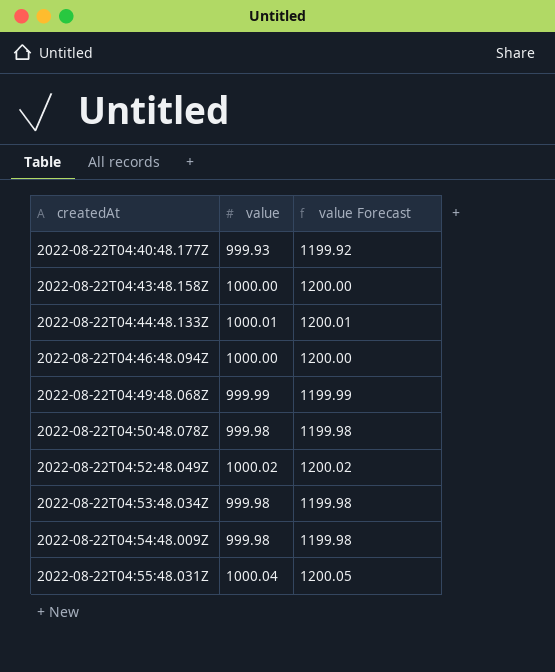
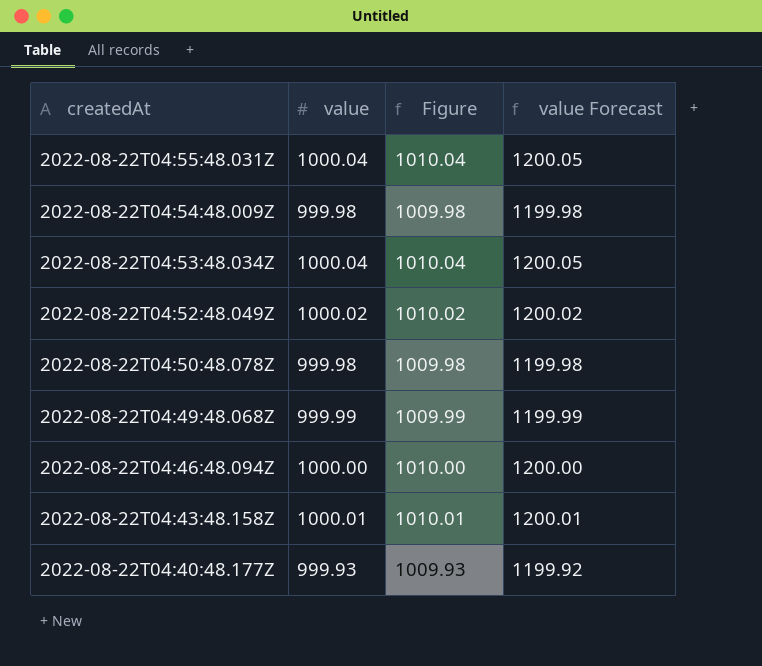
row order: createdAt ascending -> createdAt descending
column Figure | formula: none -> [value] + 10
row 2022-08-22T04:44:48.133Z: 1000.01 | 1200.01 -> none
2022-08-22T04:53:48.034Z | value: 999.98 -> 1000.04
2022-08-22T04:53:48.034Z | value Forecast: 1199.98 -> 1200.05
2022-08-22T04:43:48.158Z | value: 1000.00 -> 1000.01
2022-08-22T04:43:48.158Z | value Forecast: 1200.00 -> 1200.01

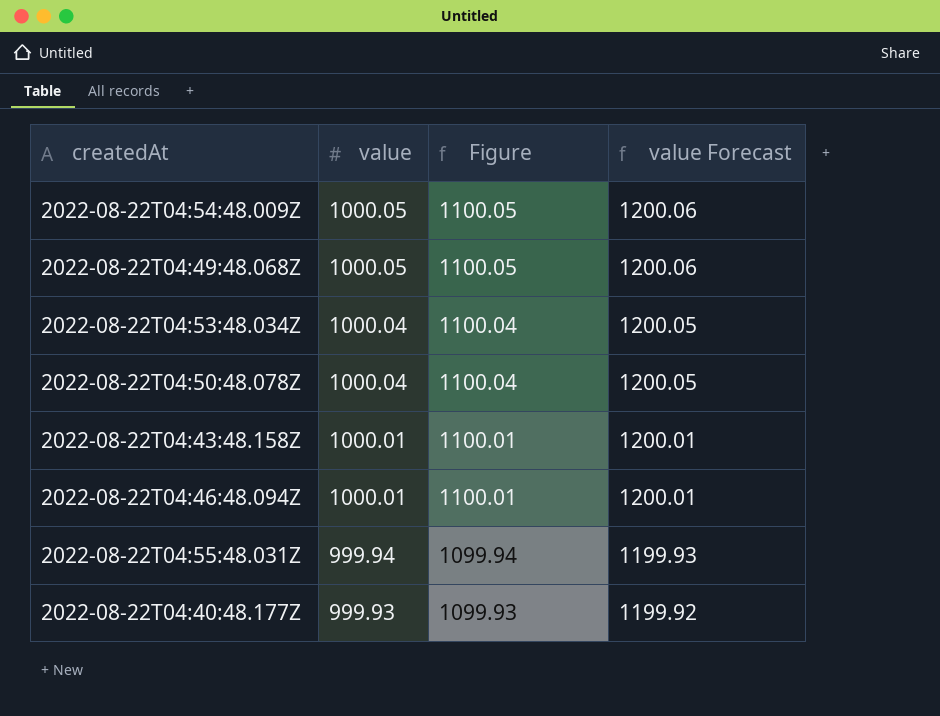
row order: createdAt descending -> value descending
column Figure | formula: [value] + 10 -> [value] + 100
row 2022-08-22T04:52:48.049Z: 1000.02 | 1010.02 | 1200.02 -> none
2022-08-22T04:54:48.009Z | value: 999.98 -> 1000.05
2022-08-22T04:54:48.009Z | value Forecast: 1199.98 -> 1200.06
2022-08-22T04:49:48.068Z | value: 999.99 -> 1000.05
2022-08-22T04:49:48.068Z | value Forecast: 1199.99 -> 1200.06
2022-08-22T04:50:48.078Z | value: 999.98 -> 1000.04
2022-08-22T04:50:48.078Z | value Forecast: 1199.98 -> 1200.05
2022-08-22T04:46:48.094Z | value: 1000.00 -> 1000.01
2022-08-22T04:46:48.094Z | value Forecast: 1200.00 -> 1200.01
2022-08-22T04:55:48.031Z | value: 1000.04 -> 999.94
2022-08-22T04:55:48.031Z | value Forecast: 1200.05 -> 1199.93

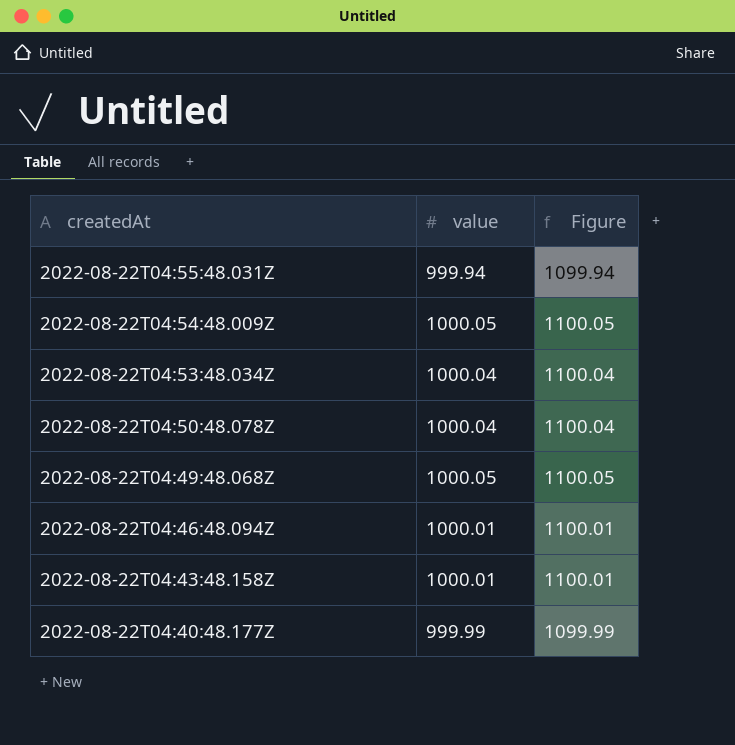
row order: value descending -> createdAt descending
column value Forecast | formula: [value] * 1.2 -> none
2022-08-22T04:40:48.177Z | value: 999.93 -> 999.99
2022-08-22T04:40:48.177Z | Figure: 1099.93 -> 1099.99

